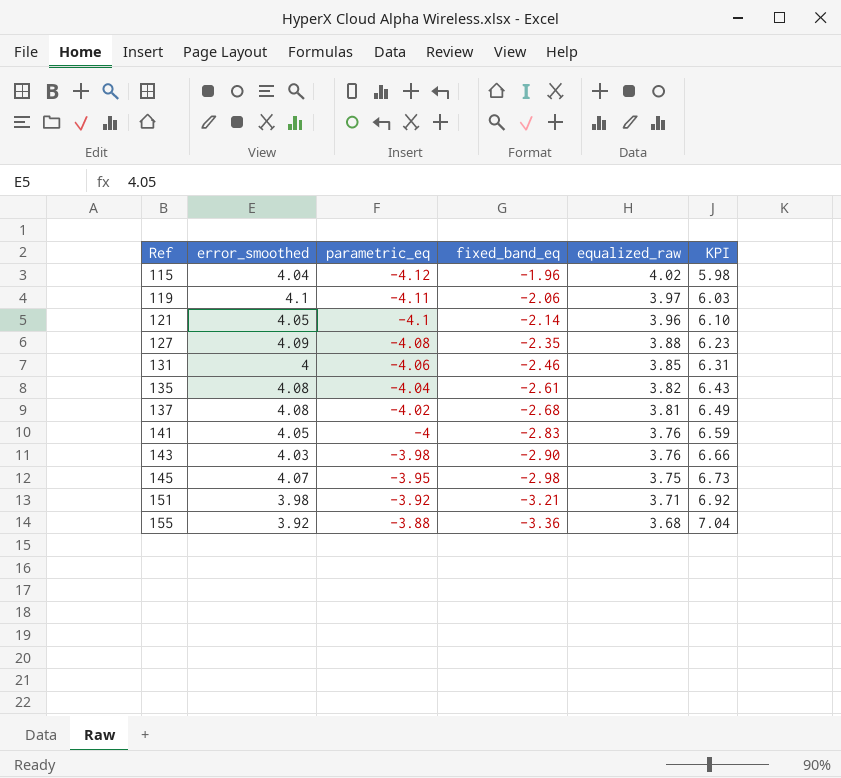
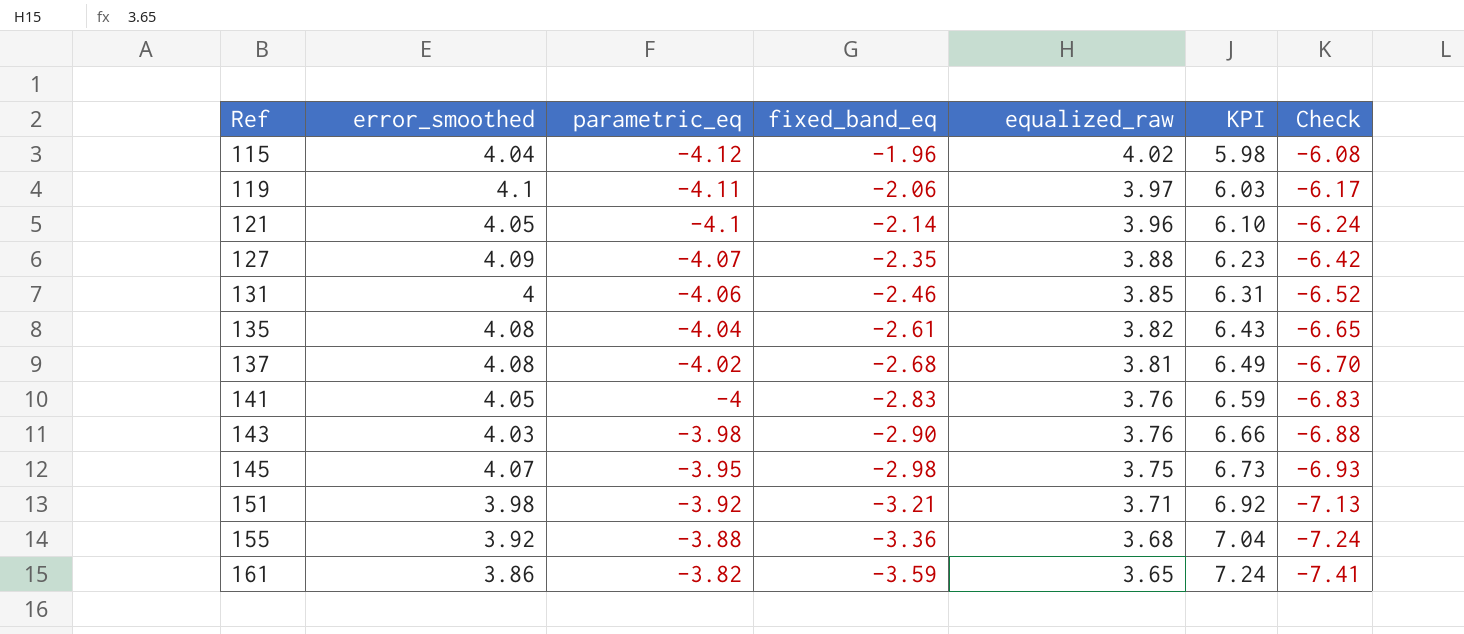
column Check | formula: none -> [parametric_eq] + [fixed_band_eq]
127 | parametric_eq: -4.08 -> -4.07
row 161: none -> 3.86 | -3.82 | -3.59 | 3.65 | 7.24 | -7.41

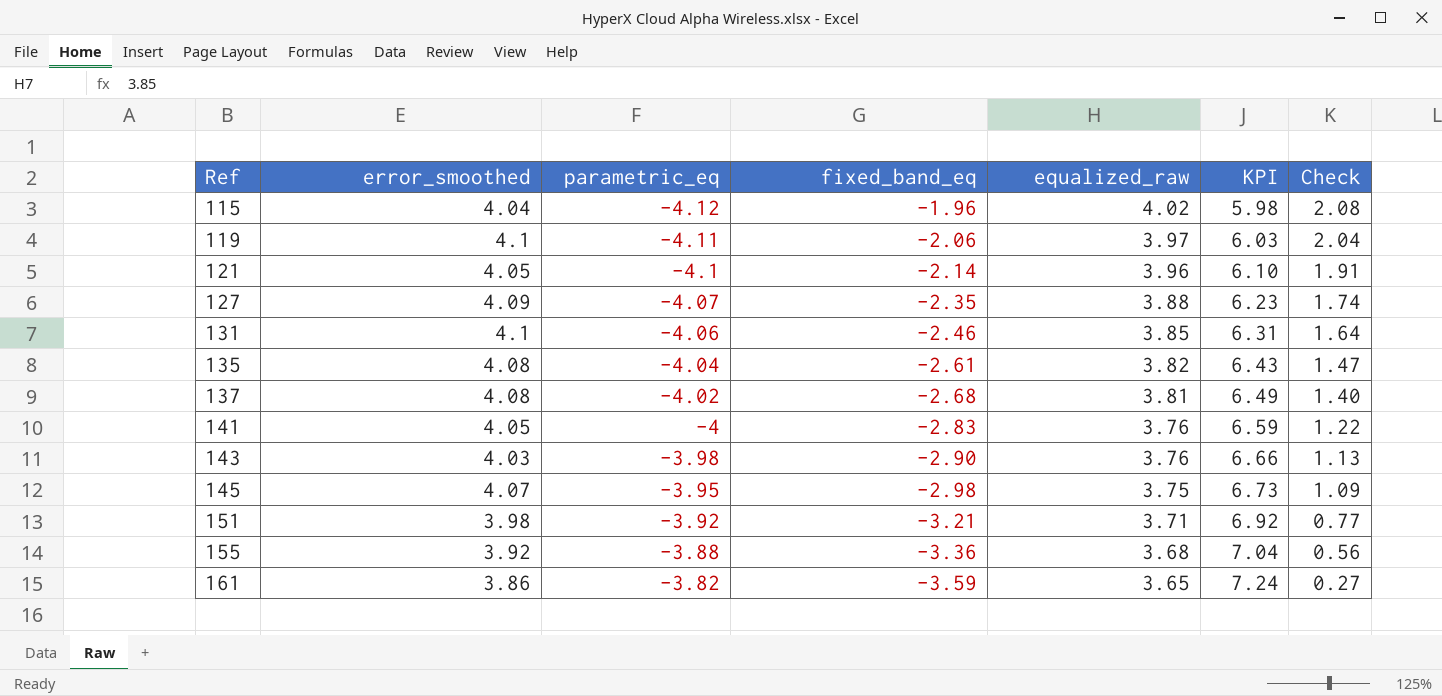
column Check | formula: [parametric_eq] + [fixed_band_eq] -> [error_smoothed] + [fixed_band_eq]
131 | error_smoothed: 4 -> 4.1

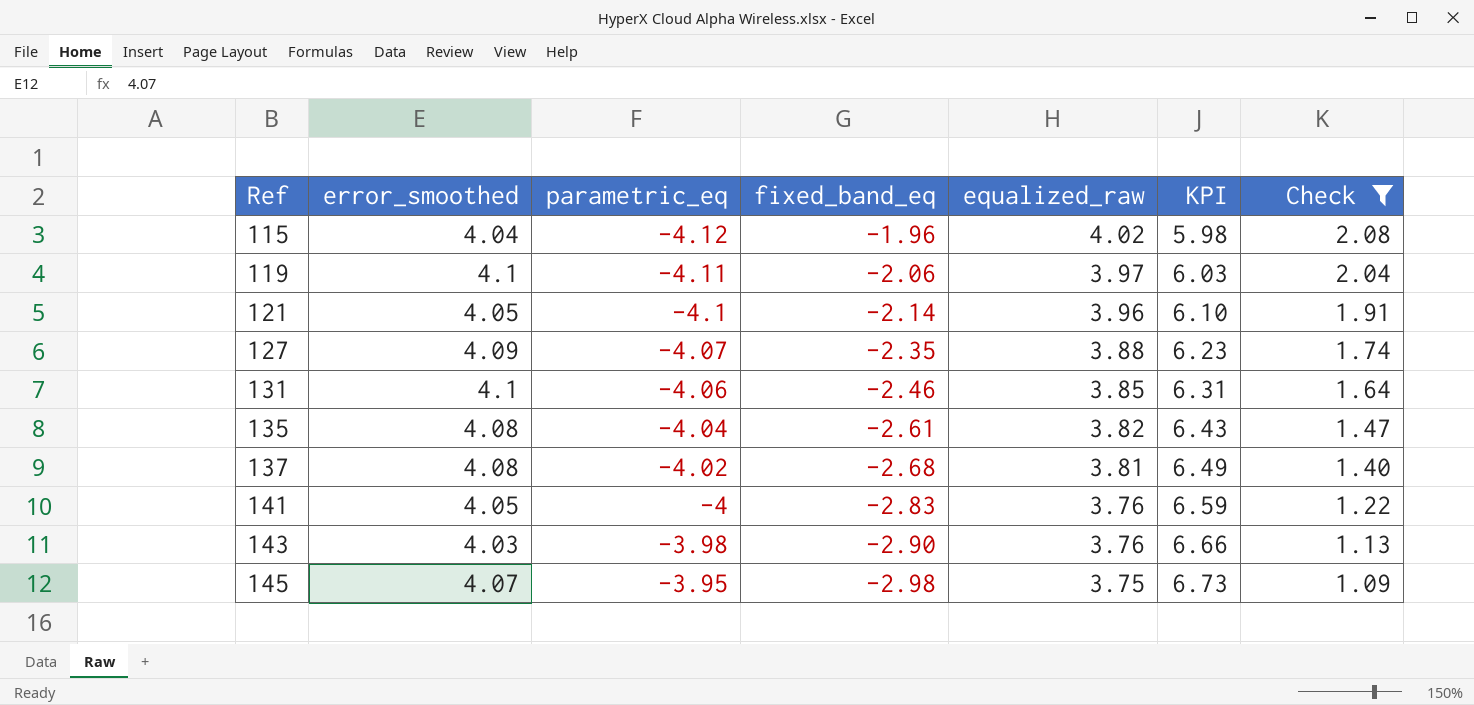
filter: none -> Check >= 1.09

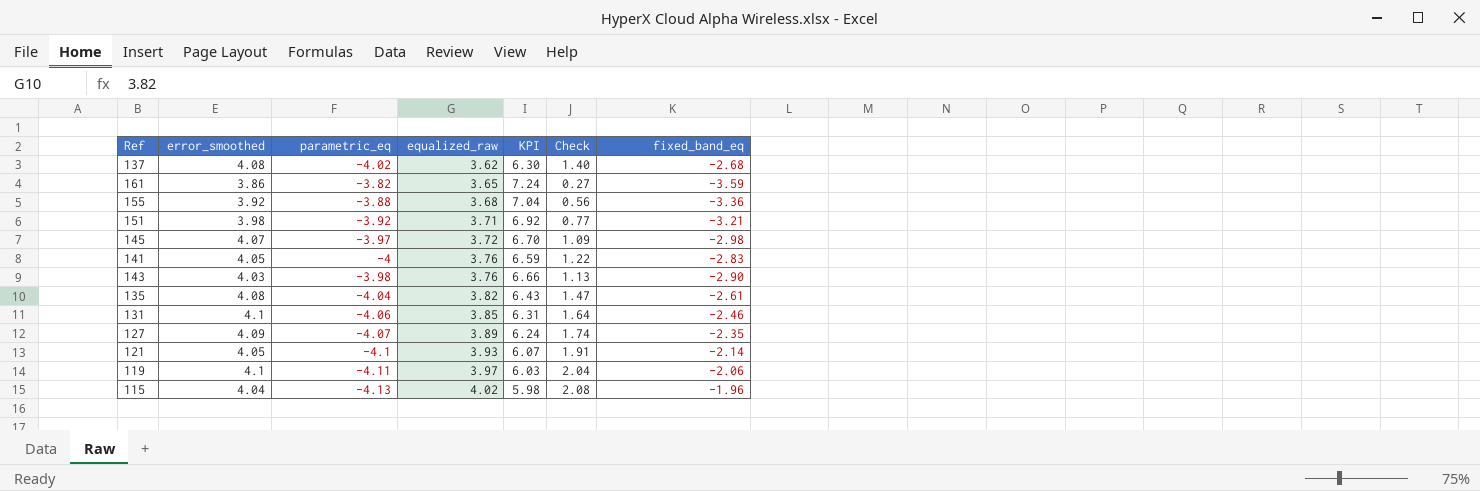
filter: Check >= 1.09 -> none
row order: Ref ascending -> equalized_raw ascending
column fixed_band_eq | position: 4 -> 7
137 | equalized_raw: 3.81 -> 3.62
137 | KPI: 6.49 -> 6.30
145 | parametric_eq: -3.95 -> -3.97
145 | equalized_raw: 3.75 -> 3.72
145 | KPI: 6.73 -> 6.70
127 | equalized_raw: 3.88 -> 3.89
127 | KPI: 6.23 -> 6.24
121 | equalized_raw: 3.96 -> 3.93
121 | KPI: 6.10 -> 6.07
115 | parametric_eq: -4.12 -> -4.13

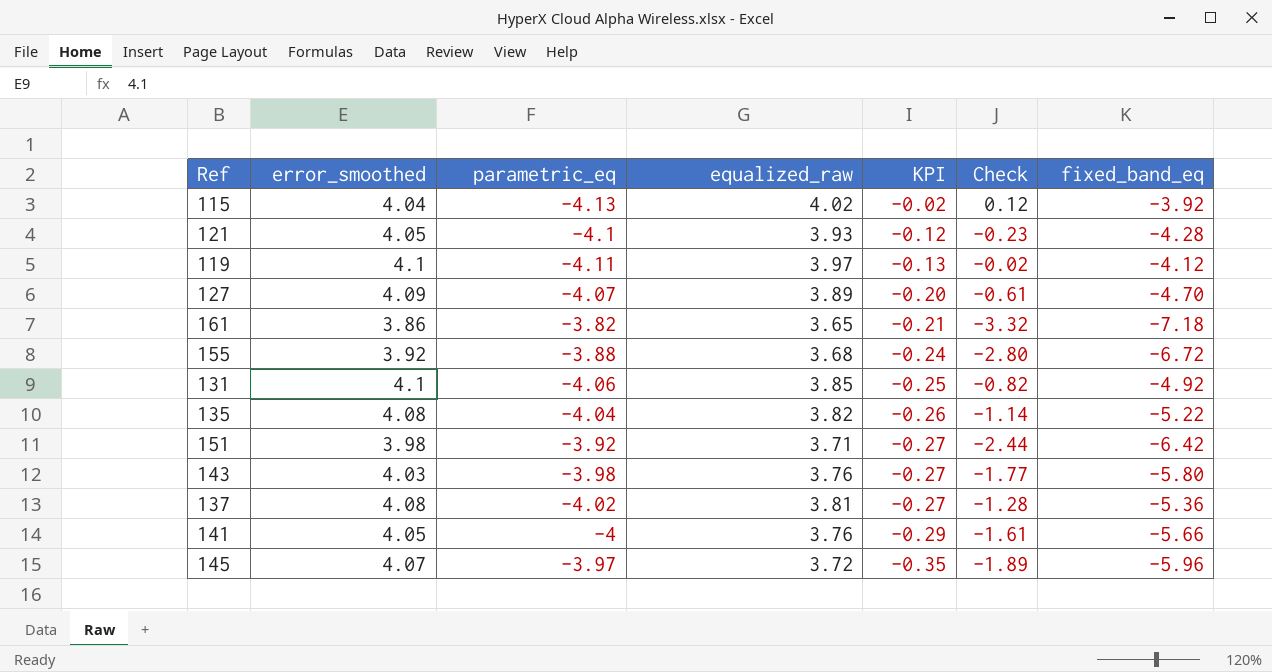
row order: equalized_raw ascending -> KPI descending
column KPI | formula: [equalized_raw] - [fixed_band_eq] -> [equalized_raw] - [error_smoothed]
115 | Check: 2.08 -> 0.12
115 | fixed_band_eq: -1.96 -> -3.92
121 | Check: 1.91 -> -0.23
121 | fixed_band_eq: -2.14 -> -4.28
119 | Check: 2.04 -> -0.02
119 | fixed_band_eq: -2.06 -> -4.12
127 | Check: 1.74 -> -0.61
127 | fixed_band_eq: -2.35 -> -4.70
161 | Check: 0.27 -> -3.32
161 | fixed_band_eq: -3.59 -> -7.18
155 | Check: 0.56 -> -2.80
155 | fixed_band_eq: -3.36 -> -6.72
131 | Check: 1.64 -> -0.82
131 | fixed_band_eq: -2.46 -> -4.92
135 | Check: 1.47 -> -1.14
135 | fixed_band_eq: -2.61 -> -5.22
151 | Check: 0.77 -> -2.44
151 | fixed_band_eq: -3.21 -> -6.42
143 | Check: 1.13 -> -1.77
143 | fixed_band_eq: -2.90 -> -5.80
137 | equalized_raw: 3.62 -> 3.81
137 | Check: 1.40 -> -1.28
137 | fixed_band_eq: -2.68 -> -5.36
141 | Check: 1.22 -> -1.61
141 | fixed_band_eq: -2.83 -> -5.66
145 | Check: 1.09 -> -1.89
145 | fixed_band_eq: -2.98 -> -5.96

